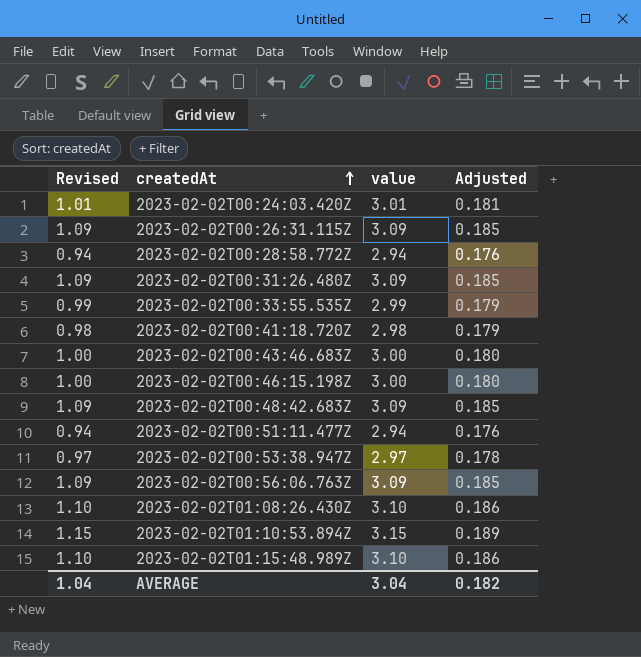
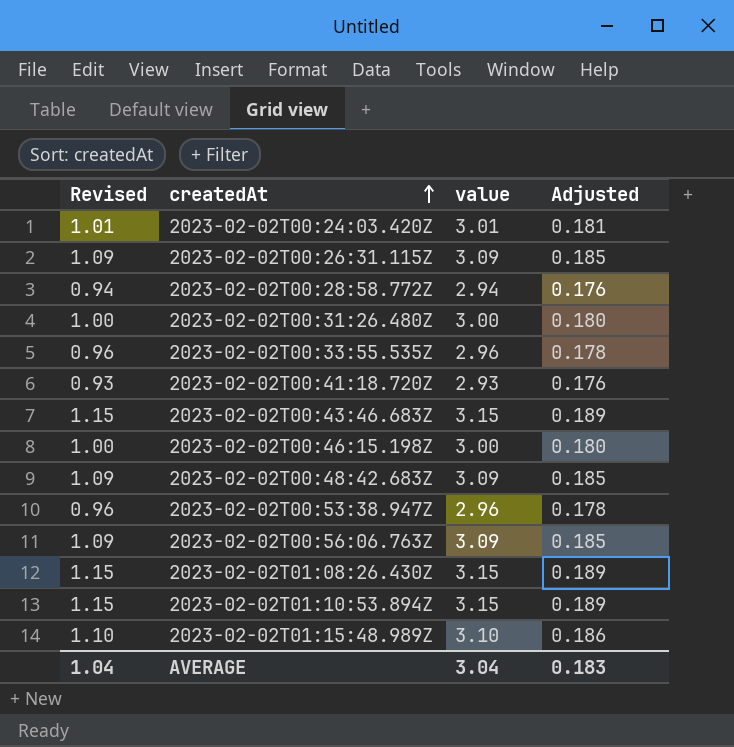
row 2023-02-02T00:51:11.477Z: 0.94 | 2.94 | 0.176 -> none
2023-02-02T00:31:26.480Z | Revised: 1.09 -> 1.00
2023-02-02T00:31:26.480Z | value: 3.09 -> 3.00
2023-02-02T00:31:26.480Z | Adjusted: 0.185 -> 0.180
2023-02-02T00:33:55.535Z | Revised: 0.99 -> 0.96
2023-02-02T00:33:55.535Z | value: 2.99 -> 2.96
2023-02-02T00:33:55.535Z | Adjusted: 0.179 -> 0.178
2023-02-02T00:41:18.720Z | Revised: 0.98 -> 0.93
2023-02-02T00:41:18.720Z | value: 2.98 -> 2.93
2023-02-02T00:41:18.720Z | Adjusted: 0.179 -> 0.176
2023-02-02T00:43:46.683Z | Revised: 1.00 -> 1.15
2023-02-02T00:43:46.683Z | value: 3.00 -> 3.15
2023-02-02T00:43:46.683Z | Adjusted: 0.180 -> 0.189
2023-02-02T00:53:38.947Z | Revised: 0.97 -> 0.96
2023-02-02T00:53:38.947Z | value: 2.97 -> 2.96
2023-02-02T01:08:26.430Z | Revised: 1.10 -> 1.15
2023-02-02T01:08:26.430Z | value: 3.10 -> 3.15
2023-02-02T01:08:26.430Z | Adjusted: 0.186 -> 0.189
AVERAGE | Adjusted: 0.182 -> 0.183

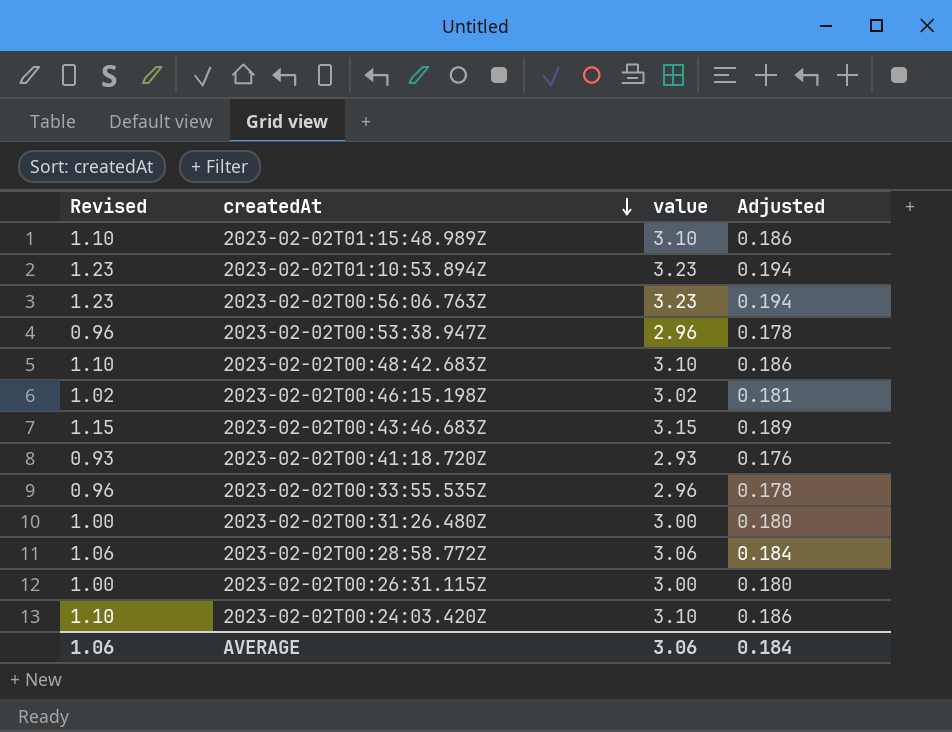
row order: createdAt ascending -> createdAt descending
row 2023-02-02T01:08:26.430Z: 1.15 | 3.15 | 0.189 -> none
2023-02-02T01:10:53.894Z | Revised: 1.15 -> 1.23
2023-02-02T01:10:53.894Z | value: 3.15 -> 3.23
2023-02-02T01:10:53.894Z | Adjusted: 0.189 -> 0.194
2023-02-02T00:56:06.763Z | Revised: 1.09 -> 1.23
2023-02-02T00:56:06.763Z | value: 3.09 -> 3.23
2023-02-02T00:56:06.763Z | Adjusted: 0.185 -> 0.194
2023-02-02T00:48:42.683Z | Revised: 1.09 -> 1.10
2023-02-02T00:48:42.683Z | value: 3.09 -> 3.10
2023-02-02T00:48:42.683Z | Adjusted: 0.185 -> 0.186
2023-02-02T00:46:15.198Z | Revised: 1.00 -> 1.02
2023-02-02T00:46:15.198Z | value: 3.00 -> 3.02
2023-02-02T00:46:15.198Z | Adjusted: 0.180 -> 0.181
2023-02-02T00:28:58.772Z | Revised: 0.94 -> 1.06
2023-02-02T00:28:58.772Z | value: 2.94 -> 3.06
2023-02-02T00:28:58.772Z | Adjusted: 0.176 -> 0.184
2023-02-02T00:26:31.115Z | Revised: 1.09 -> 1.00
2023-02-02T00:26:31.115Z | value: 3.09 -> 3.00
2023-02-02T00:26:31.115Z | Adjusted: 0.185 -> 0.180
2023-02-02T00:24:03.420Z | Revised: 1.01 -> 1.10
2023-02-02T00:24:03.420Z | value: 3.01 -> 3.10
2023-02-02T00:24:03.420Z | Adjusted: 0.181 -> 0.186
AVERAGE | Revised: 1.04 -> 1.06
AVERAGE | value: 3.04 -> 3.06
AVERAGE | Adjusted: 0.183 -> 0.184

